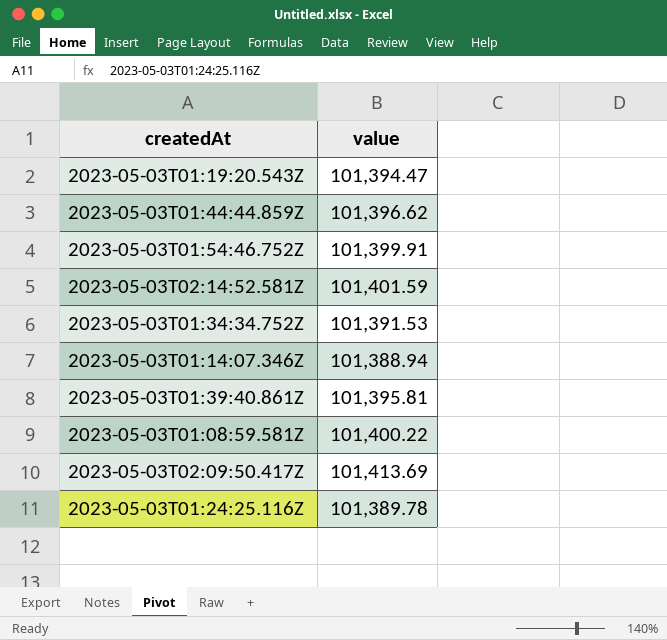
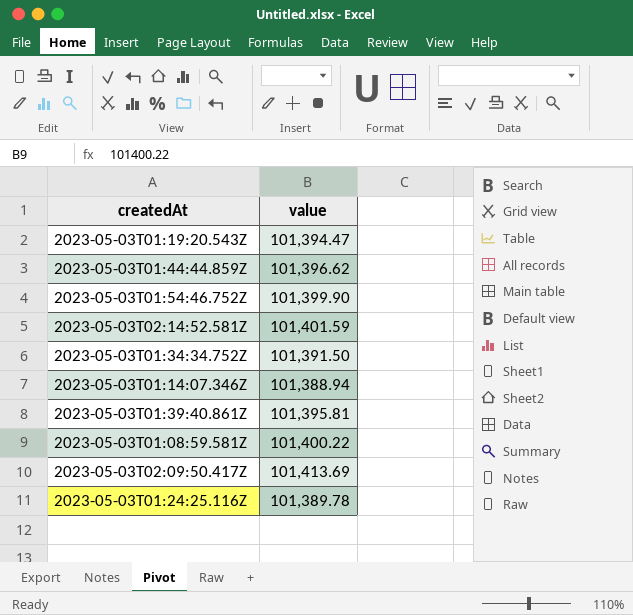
2023-05-03T01:54:46.752Z | value: 101,399.91 -> 101,399.90
2023-05-03T01:34:34.752Z | value: 101,391.53 -> 101,391.50

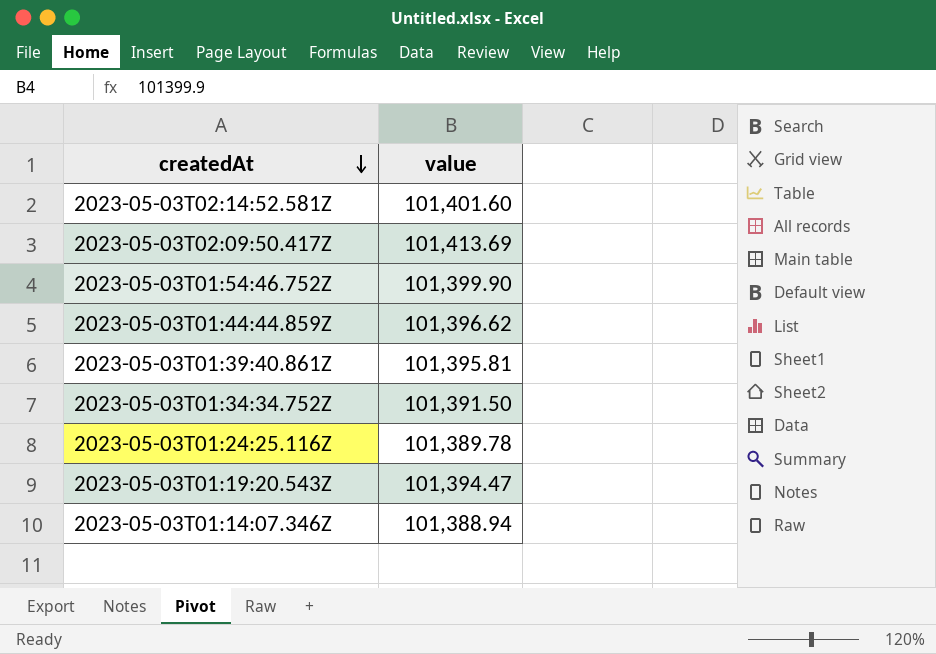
row order: none -> createdAt descending
row 2023-05-03T01:08:59.581Z: 101,400.22 -> none
2023-05-03T02:14:52.581Z | value: 101,401.59 -> 101,401.60

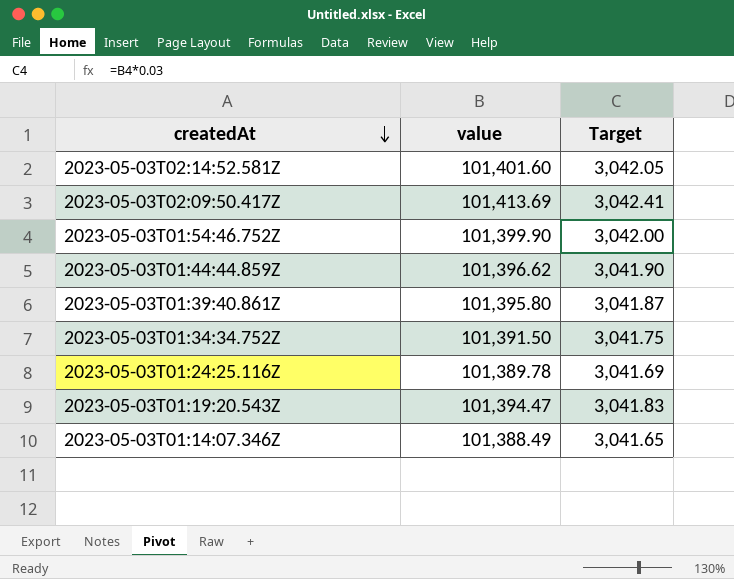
column Target | formula: none -> [value] * 0.03
2023-05-03T01:39:40.861Z | value: 101,395.81 -> 101,395.80
2023-05-03T01:14:07.346Z | value: 101,388.94 -> 101,388.49

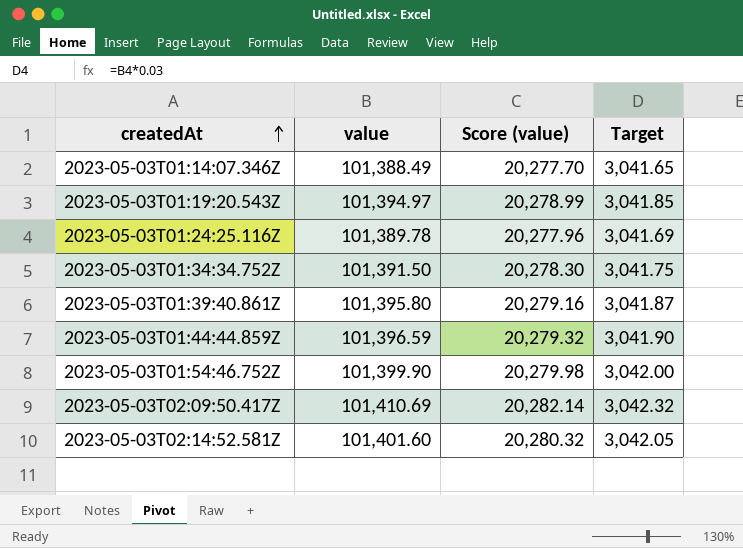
row order: createdAt descending -> createdAt ascending
column Score (value) | formula: none -> [value] * 0.2
2023-05-03T01:19:20.543Z | value: 101,394.47 -> 101,394.97
2023-05-03T01:19:20.543Z | Target: 3,041.83 -> 3,041.85
2023-05-03T01:44:44.859Z | value: 101,396.62 -> 101,396.59
2023-05-03T02:09:50.417Z | value: 101,413.69 -> 101,410.69
2023-05-03T02:09:50.417Z | Target: 3,042.41 -> 3,042.32

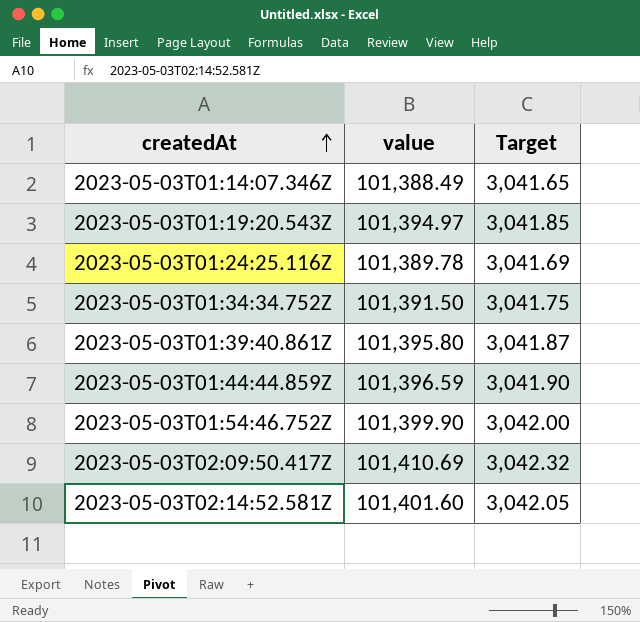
column Score (value) | formula: [value] * 0.2 -> none

